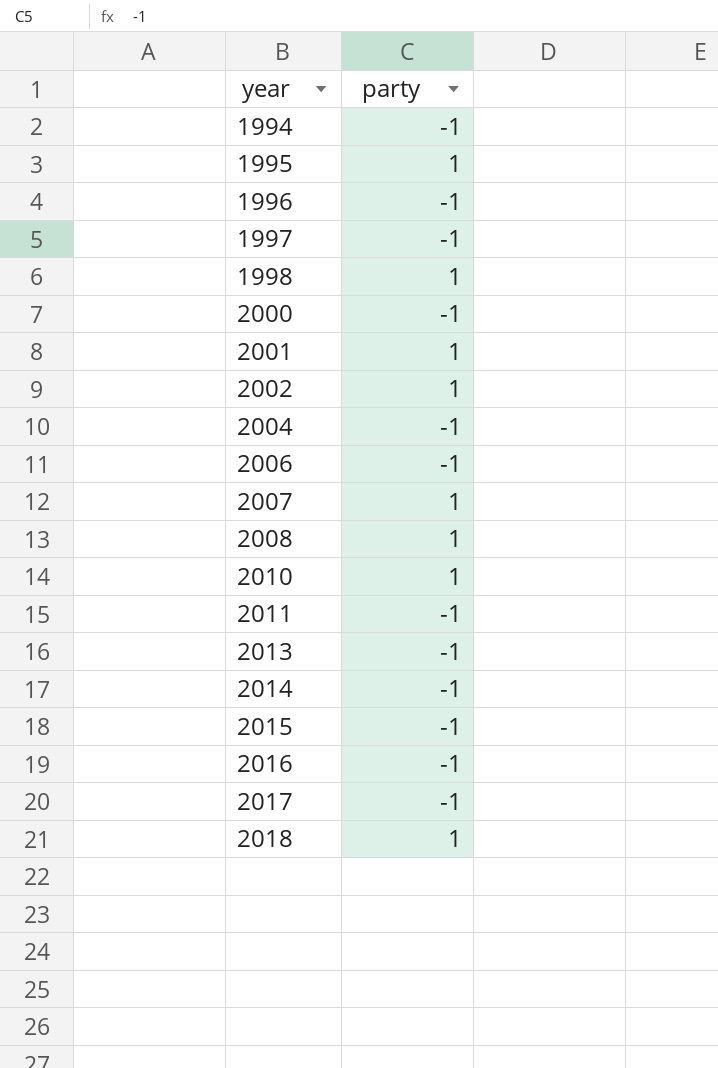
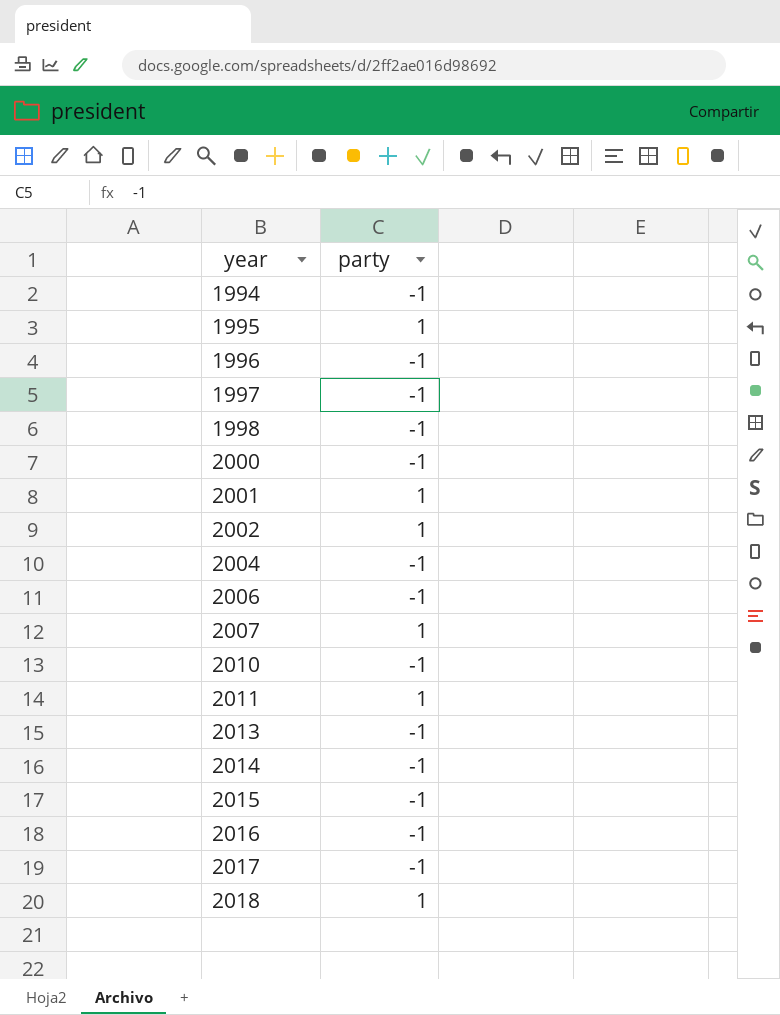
row 2008: 1 -> none
1998 | party: 1 -> -1
2010 | party: 1 -> -1
2011 | party: -1 -> 1

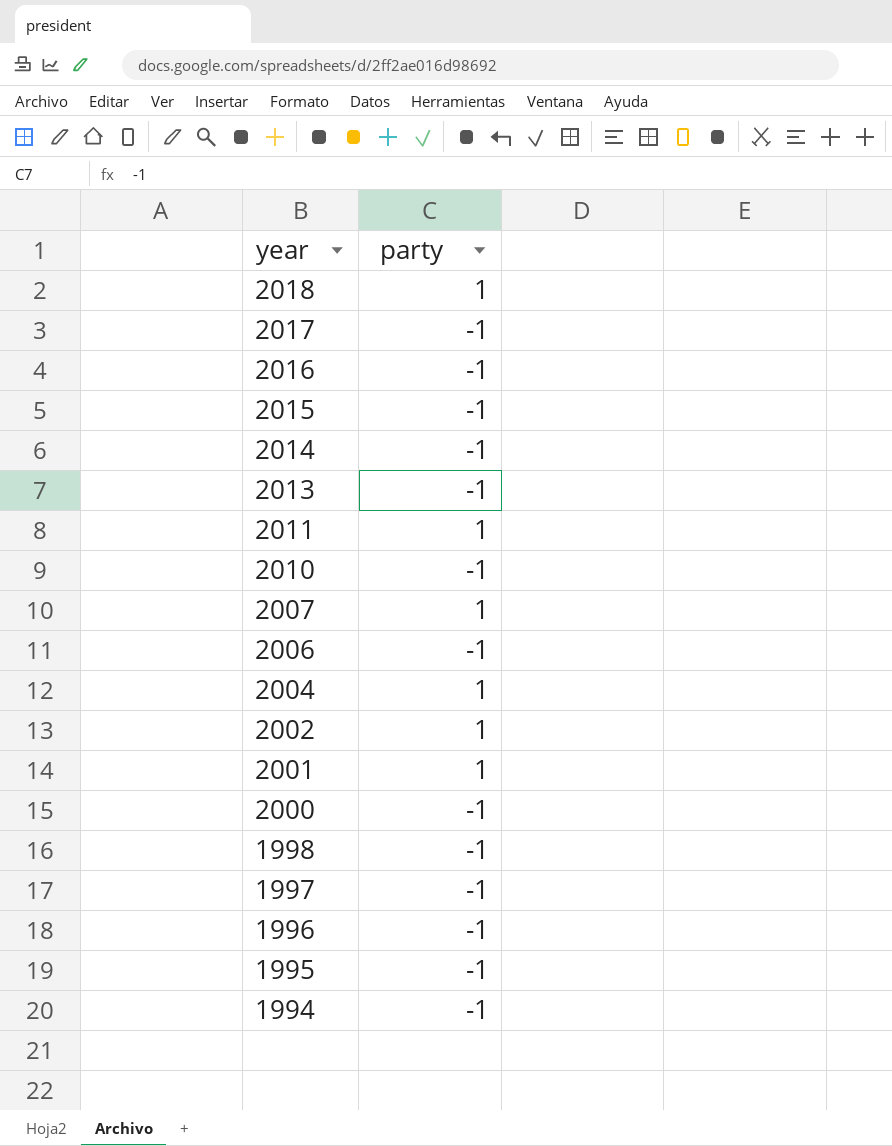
row order: year ascending -> year descending
2004 | party: -1 -> 1
1995 | party: 1 -> -1

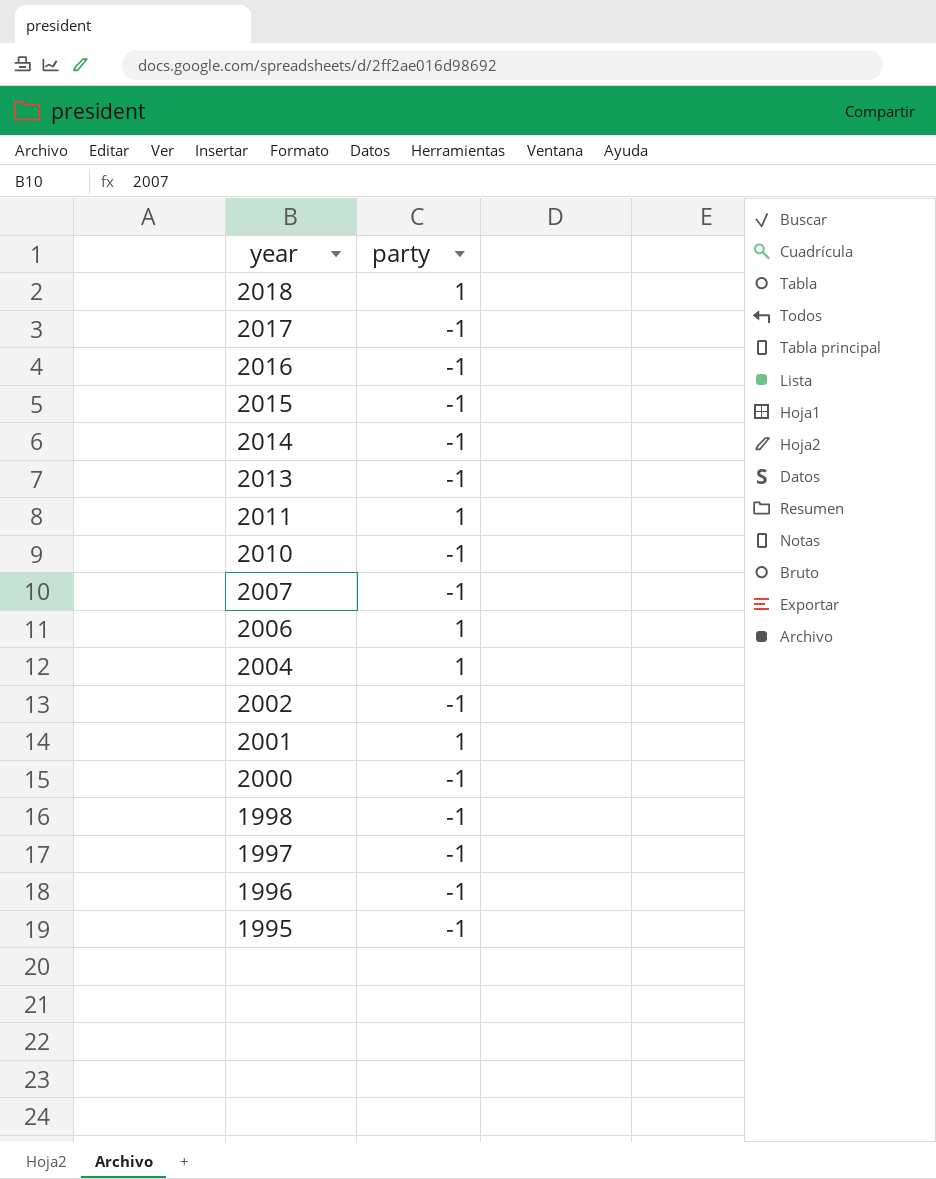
row 1994: -1 -> none
2007 | party: 1 -> -1
2006 | party: -1 -> 1
2002 | party: 1 -> -1

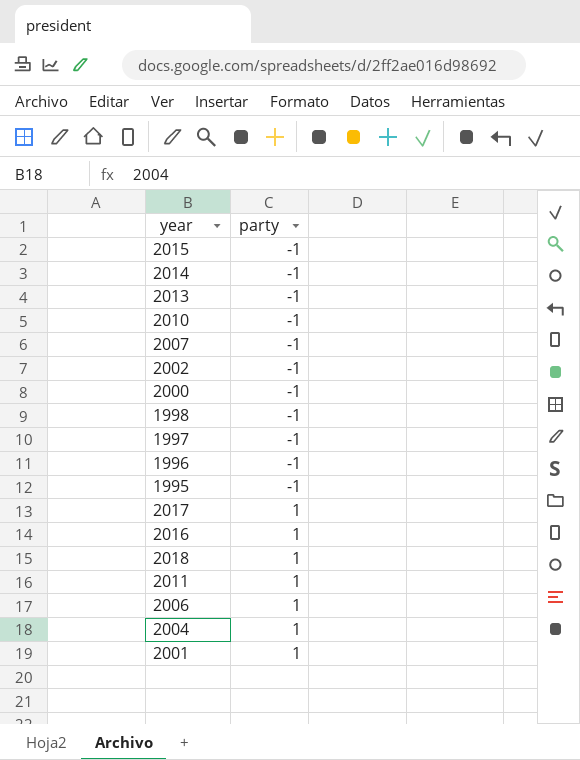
row order: year descending -> party ascending
2017 | party: -1 -> 1
2016 | party: -1 -> 1

